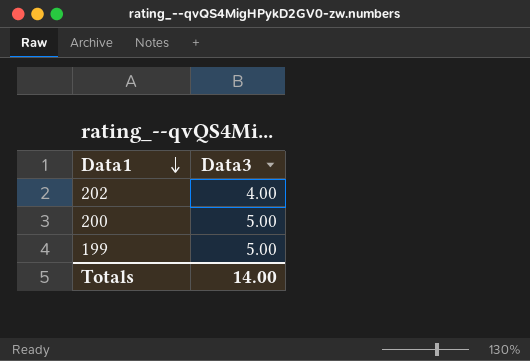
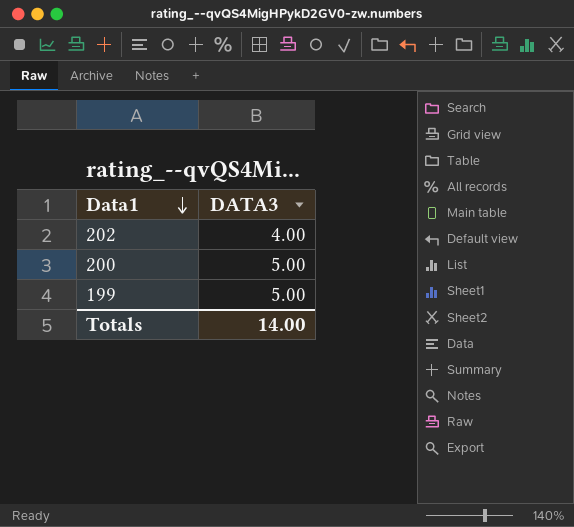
column name: Data3 -> DATA3

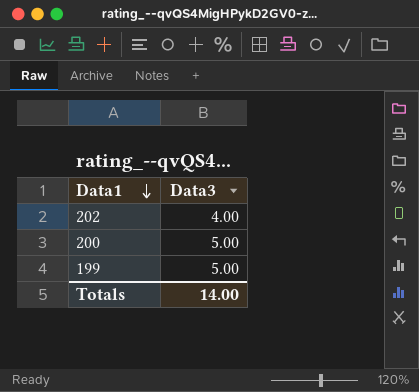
column name: DATA3 -> Data3

